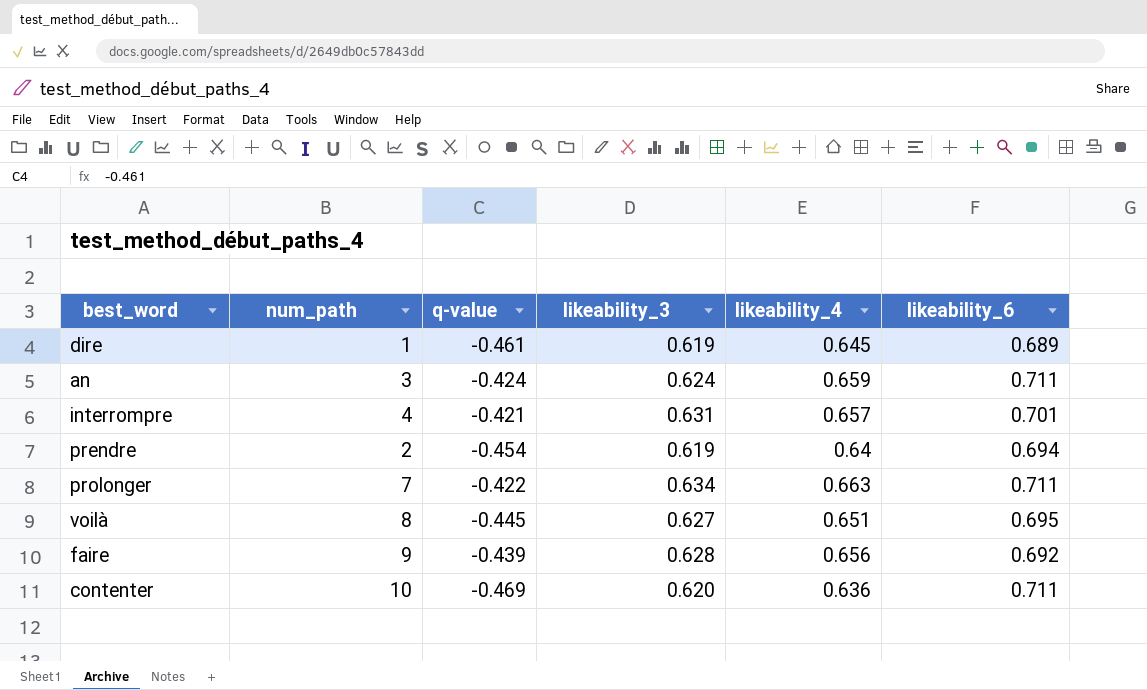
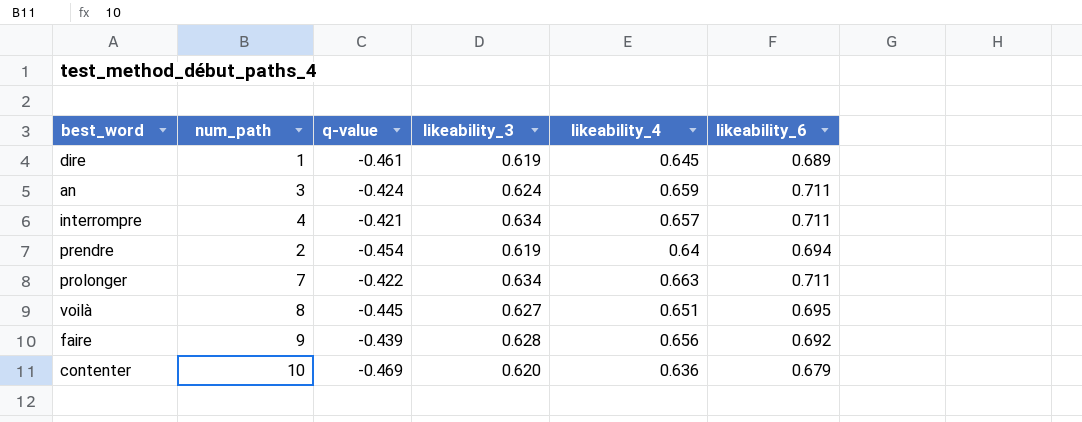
interrompre | likeability_3: 0.631 -> 0.634
interrompre | likeability_6: 0.701 -> 0.711
contenter | likeability_6: 0.711 -> 0.679

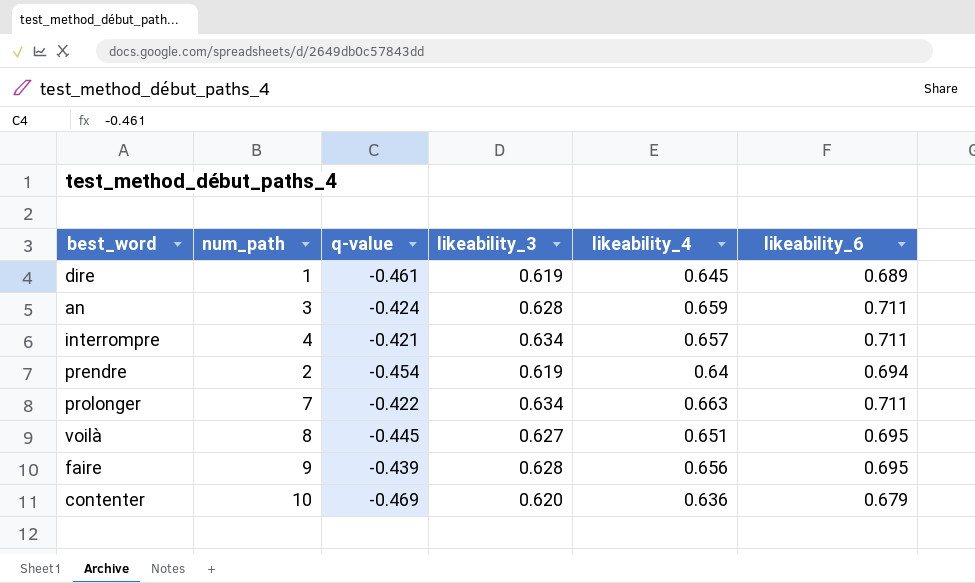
an | likeability_3: 0.624 -> 0.628
faire | likeability_6: 0.692 -> 0.695

